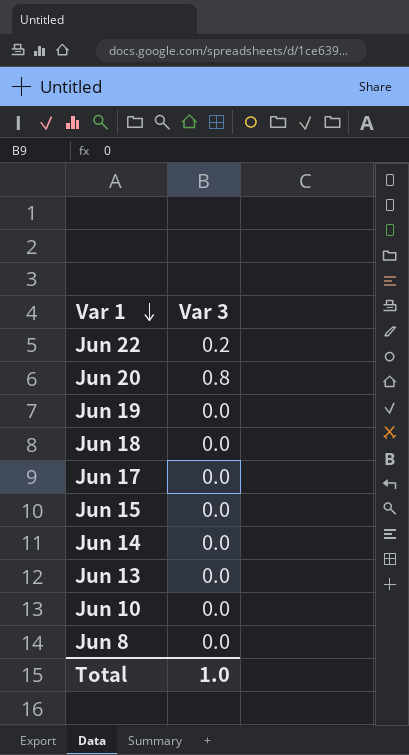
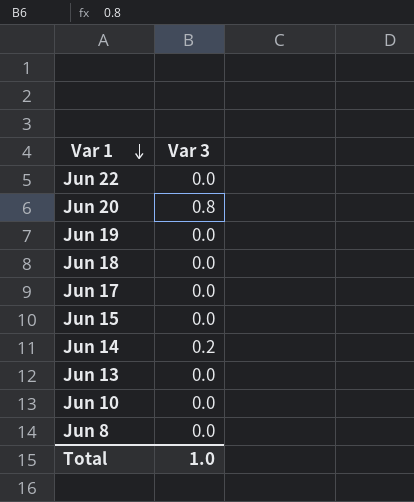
Jun 22 | Var 3: 0.2 -> 0.0
Jun 14 | Var 3: 0.0 -> 0.2

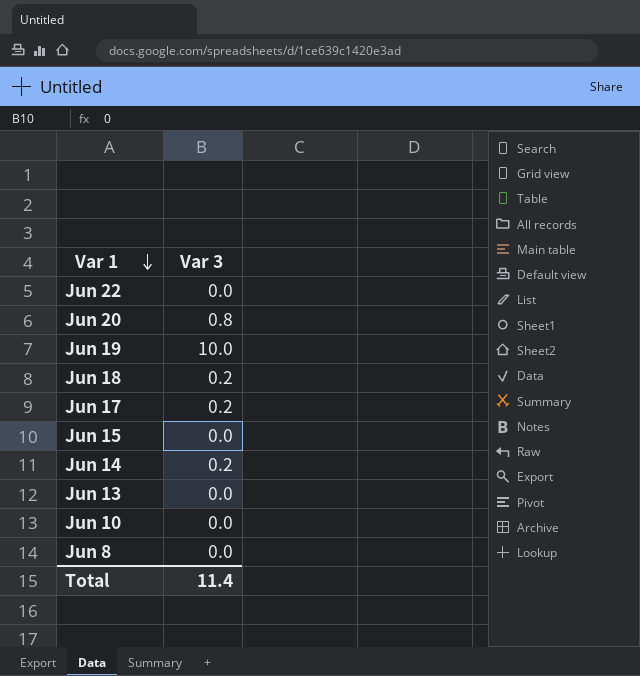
Jun 19 | Var 3: 0.0 -> 10.0
Jun 18 | Var 3: 0.0 -> 0.2
Jun 17 | Var 3: 0.0 -> 0.2
Total | Var 3: 1.0 -> 11.4

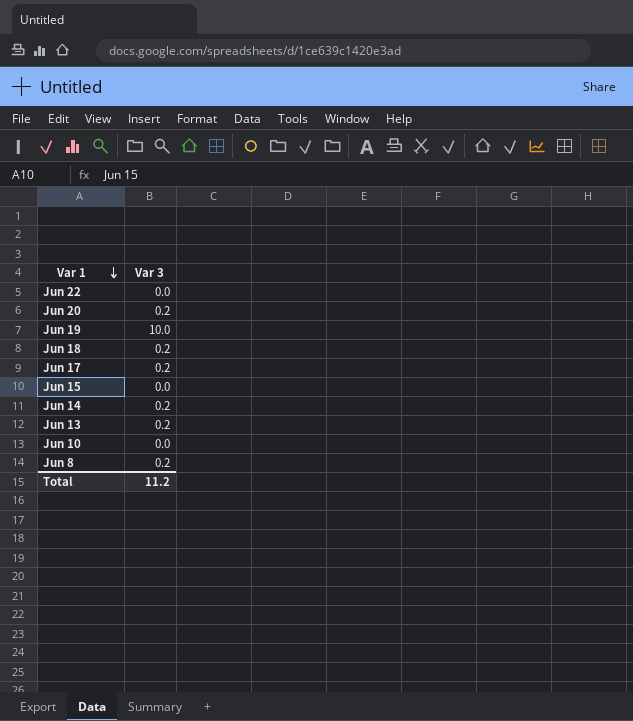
Jun 20 | Var 3: 0.8 -> 0.2
Jun 13 | Var 3: 0.0 -> 0.2
Jun 8 | Var 3: 0.0 -> 0.2
Total | Var 3: 11.4 -> 11.2

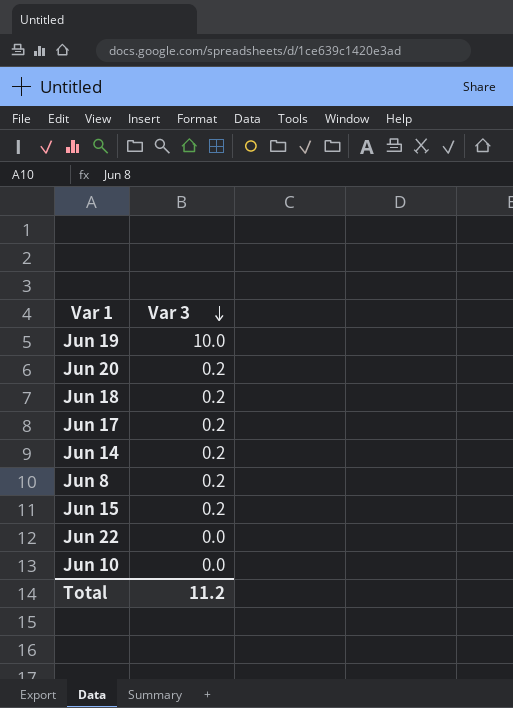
row order: Var 1 descending -> Var 3 descending
row Jun 13: 0.2 -> none
Jun 15 | Var 3: 0.0 -> 0.2

